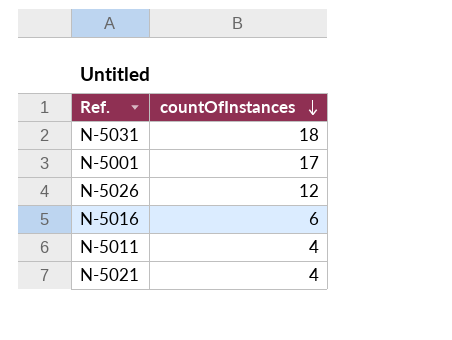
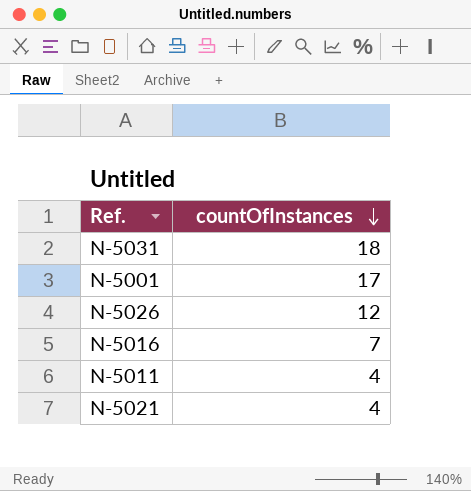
N-5016 | countOfInstances: 6 -> 7

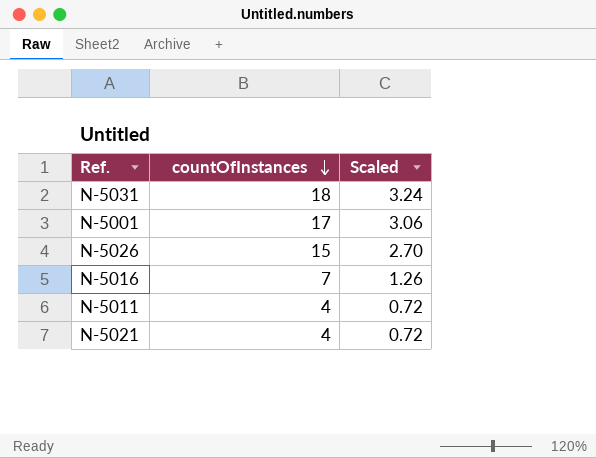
column Scaled | formula: none -> [countOfInstances] * 0.18
N-5026 | countOfInstances: 12 -> 15

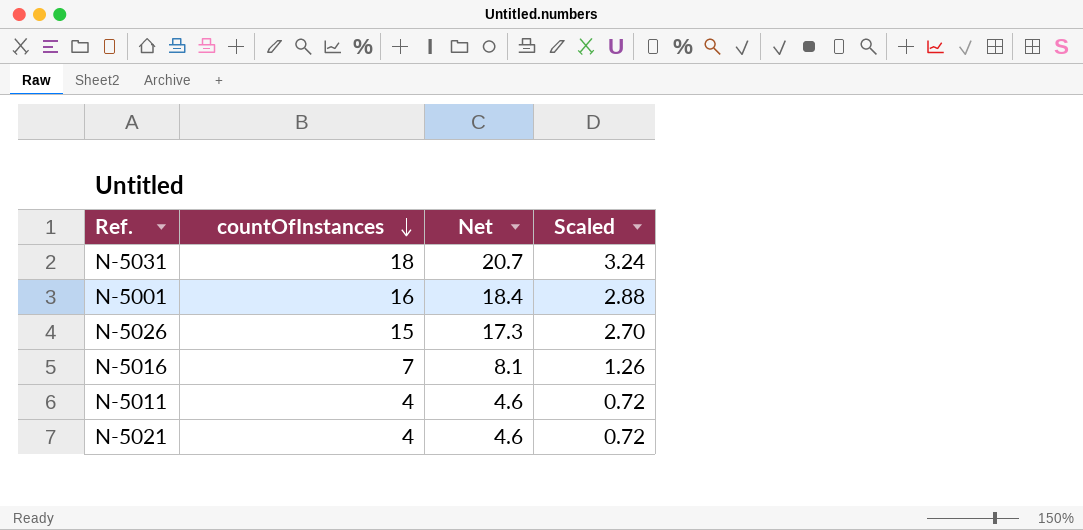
column Net | formula: none -> [countOfInstances] * 1.15
N-5001 | countOfInstances: 17 -> 16
N-5001 | Scaled: 3.06 -> 2.88

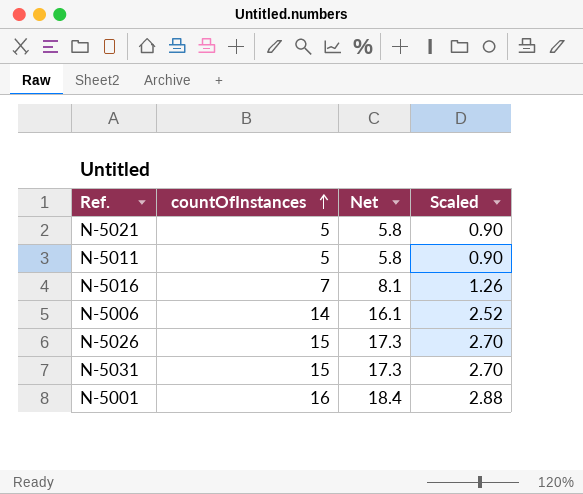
row order: countOfInstances descending -> countOfInstances ascending
N-5021 | countOfInstances: 4 -> 5
N-5021 | Net: 4.6 -> 5.8
N-5021 | Scaled: 0.72 -> 0.90
N-5011 | countOfInstances: 4 -> 5
N-5011 | Net: 4.6 -> 5.8
N-5011 | Scaled: 0.72 -> 0.90
row N-5006: none -> 14 | 16.1 | 2.52
N-5031 | countOfInstances: 18 -> 15
N-5031 | Net: 20.7 -> 17.3
N-5031 | Scaled: 3.24 -> 2.70

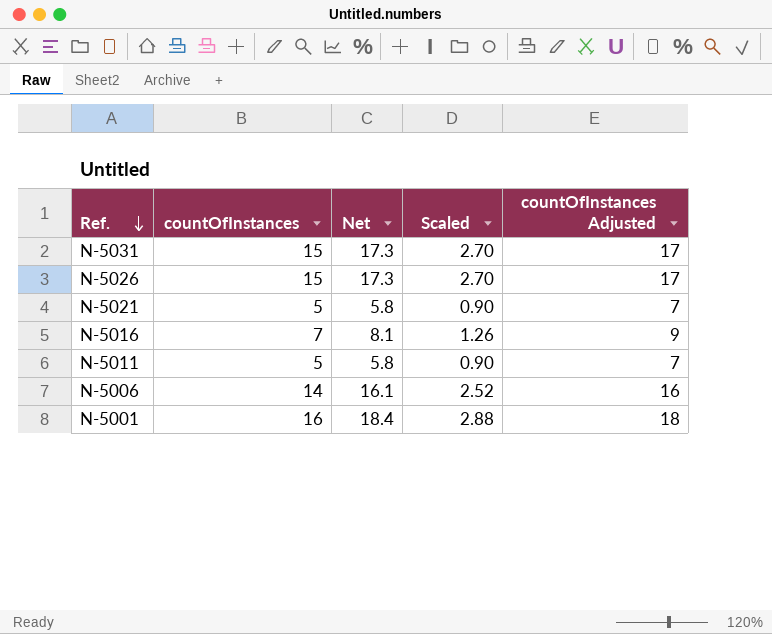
row order: countOfInstances ascending -> Ref. descending
column countOfInstances Adjusted | formula: none -> [countOfInstances] + 2

